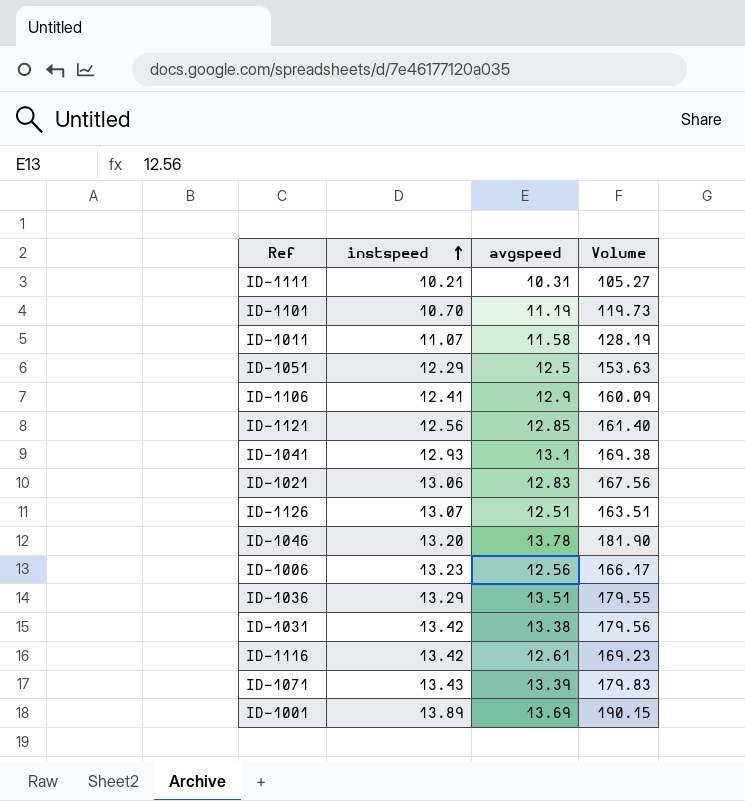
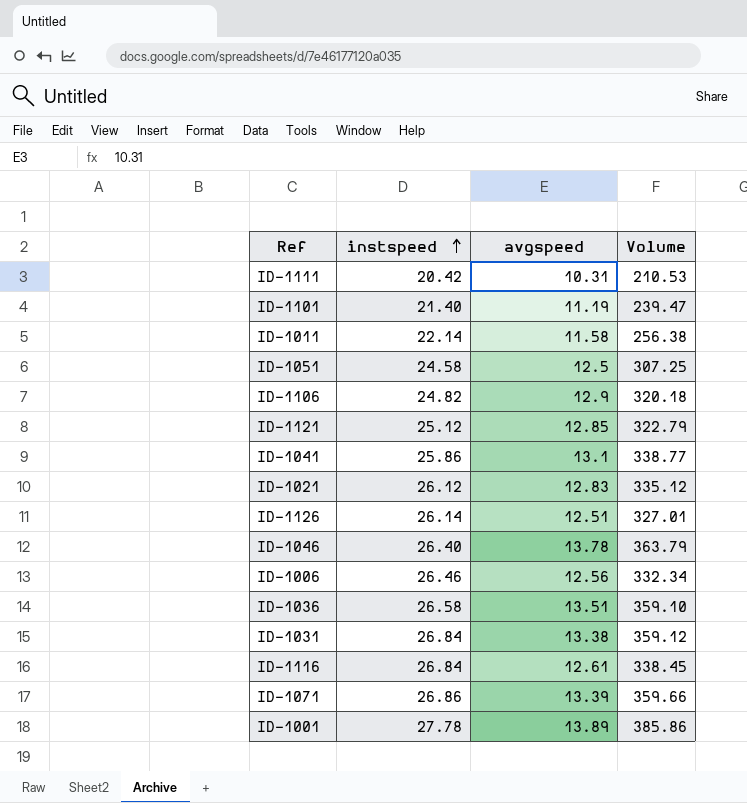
ID-1111 | instspeed: 10.21 -> 20.42
ID-1111 | Volume: 105.27 -> 210.53
ID-1101 | instspeed: 10.70 -> 21.40
ID-1101 | Volume: 119.73 -> 239.47
ID-1011 | instspeed: 11.07 -> 22.14
ID-1011 | Volume: 128.19 -> 256.38
ID-1051 | instspeed: 12.29 -> 24.58
ID-1051 | Volume: 153.63 -> 307.25
ID-1106 | instspeed: 12.41 -> 24.82
ID-1106 | Volume: 160.09 -> 320.18
ID-1121 | instspeed: 12.56 -> 25.12
ID-1121 | Volume: 161.40 -> 322.79
ID-1041 | instspeed: 12.93 -> 25.86
ID-1041 | Volume: 169.38 -> 338.77
ID-1021 | instspeed: 13.06 -> 26.12
ID-1021 | Volume: 167.56 -> 335.12
ID-1126 | instspeed: 13.07 -> 26.14
ID-1126 | Volume: 163.51 -> 327.01
ID-1046 | instspeed: 13.20 -> 26.40
ID-1046 | Volume: 181.90 -> 363.79
ID-1006 | instspeed: 13.23 -> 26.46
ID-1006 | Volume: 166.17 -> 332.34
ID-1036 | instspeed: 13.29 -> 26.58
ID-1036 | Volume: 179.55 -> 359.10
ID-1031 | instspeed: 13.42 -> 26.84
ID-1031 | Volume: 179.56 -> 359.12
ID-1116 | instspeed: 13.42 -> 26.84
ID-1116 | Volume: 169.23 -> 338.45
ID-1071 | instspeed: 13.43 -> 26.86
ID-1071 | Volume: 179.83 -> 359.66
ID-1001 | instspeed: 13.89 -> 27.78
ID-1001 | avgspeed: 13.69 -> 13.89
ID-1001 | Volume: 190.15 -> 385.86

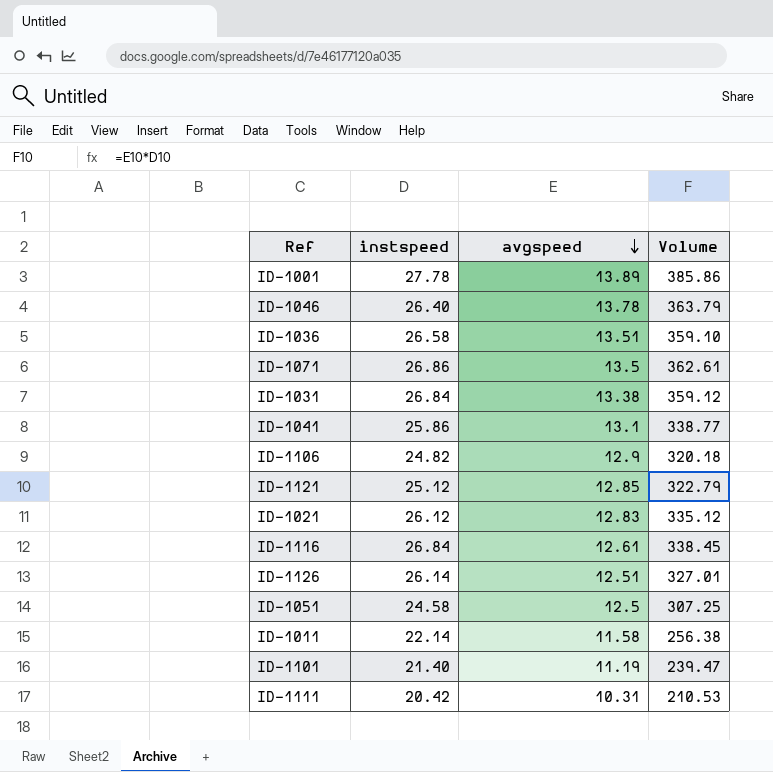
row order: instspeed ascending -> avgspeed descending
row ID-1006: 26.46 | 12.56 | 332.34 -> none
ID-1071 | avgspeed: 13.39 -> 13.5
ID-1071 | Volume: 359.66 -> 362.61

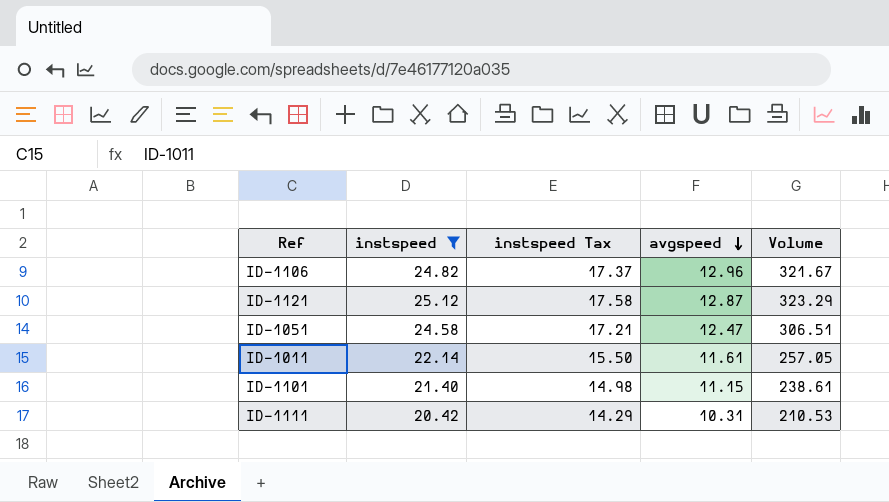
filter: none -> instspeed <= 25.12
column instspeed Tax | formula: none -> [instspeed] * 0.7
ID-1106 | avgspeed: 12.9 -> 12.96
ID-1106 | Volume: 320.18 -> 321.67
ID-1121 | avgspeed: 12.85 -> 12.87
ID-1121 | Volume: 322.79 -> 323.29
ID-1051 | avgspeed: 12.5 -> 12.47
ID-1051 | Volume: 307.25 -> 306.51
ID-1011 | avgspeed: 11.58 -> 11.61
ID-1011 | Volume: 256.38 -> 257.05
ID-1101 | avgspeed: 11.19 -> 11.15
ID-1101 | Volume: 239.47 -> 238.61

